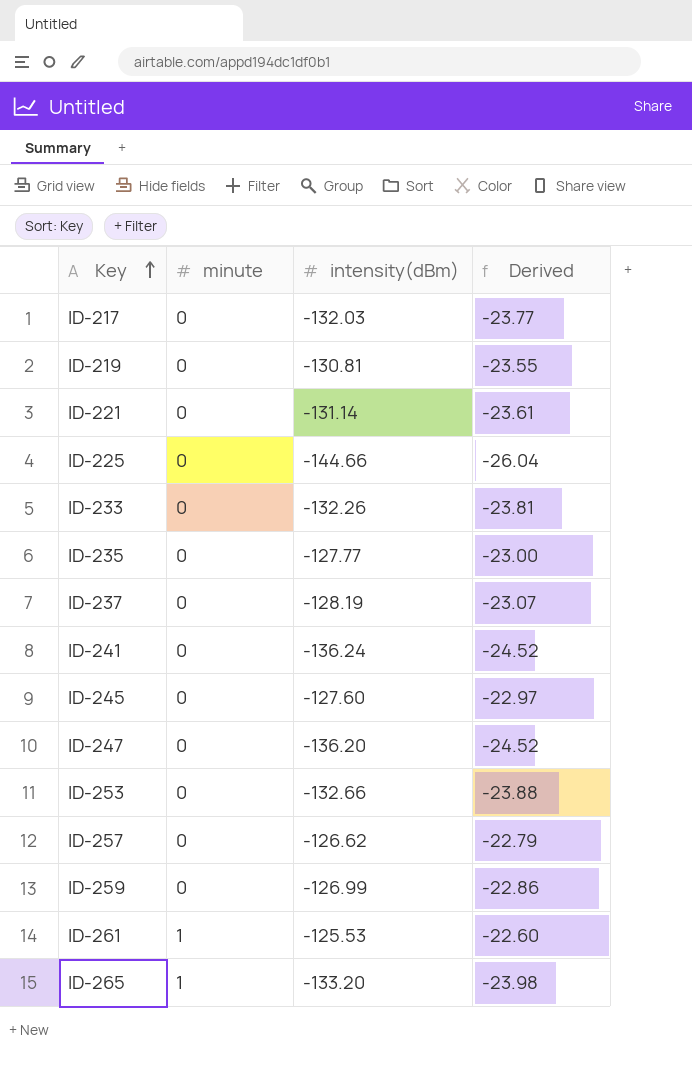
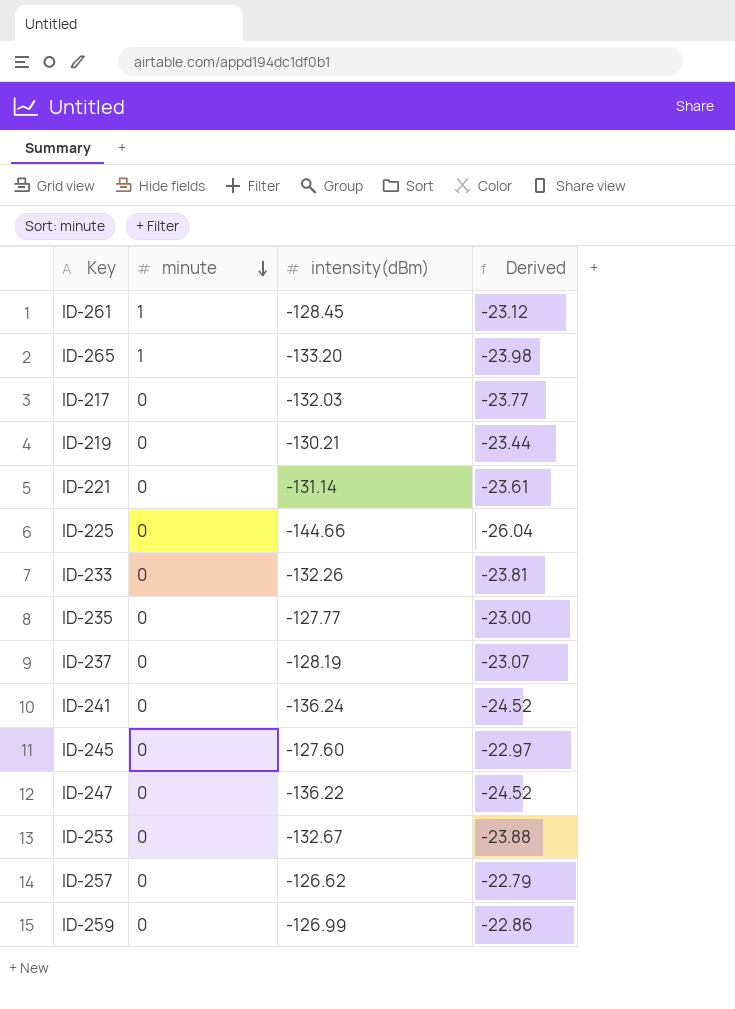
row order: Key ascending -> minute descending
ID-261 | intensity(dBm): -125.53 -> -128.45
ID-261 | Derived: -22.60 -> -23.12
ID-219 | intensity(dBm): -130.81 -> -130.21
ID-219 | Derived: -23.55 -> -23.44
ID-247 | intensity(dBm): -136.20 -> -136.22
ID-253 | intensity(dBm): -132.66 -> -132.67

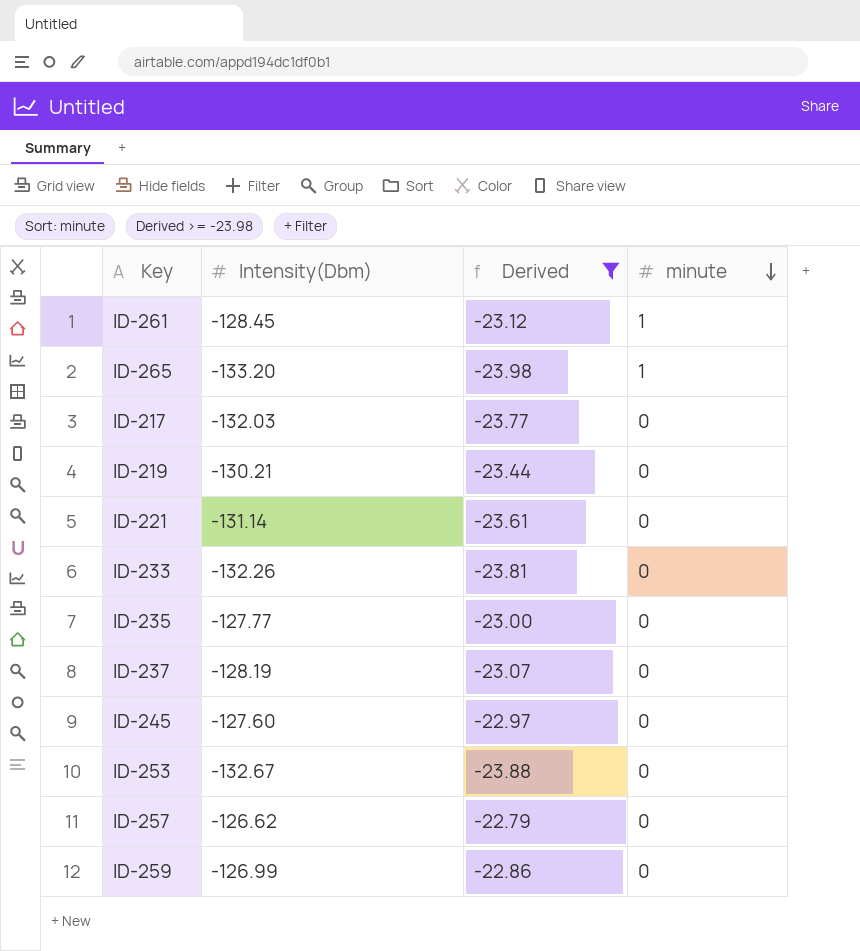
filter: none -> Derived >= -23.98
column name: intensity(dBm) -> Intensity(Dbm)
column minute | position: 2 -> 4

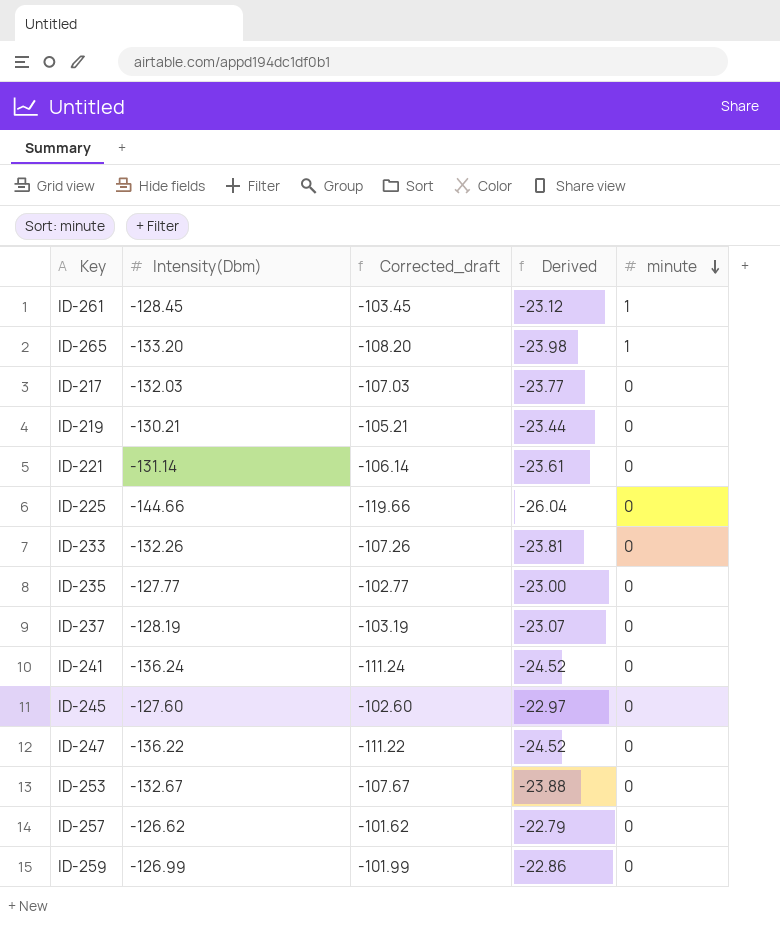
filter: Derived >= -23.98 -> none
column Corrected_draft | formula: none -> [Intensity(Dbm)] + 25

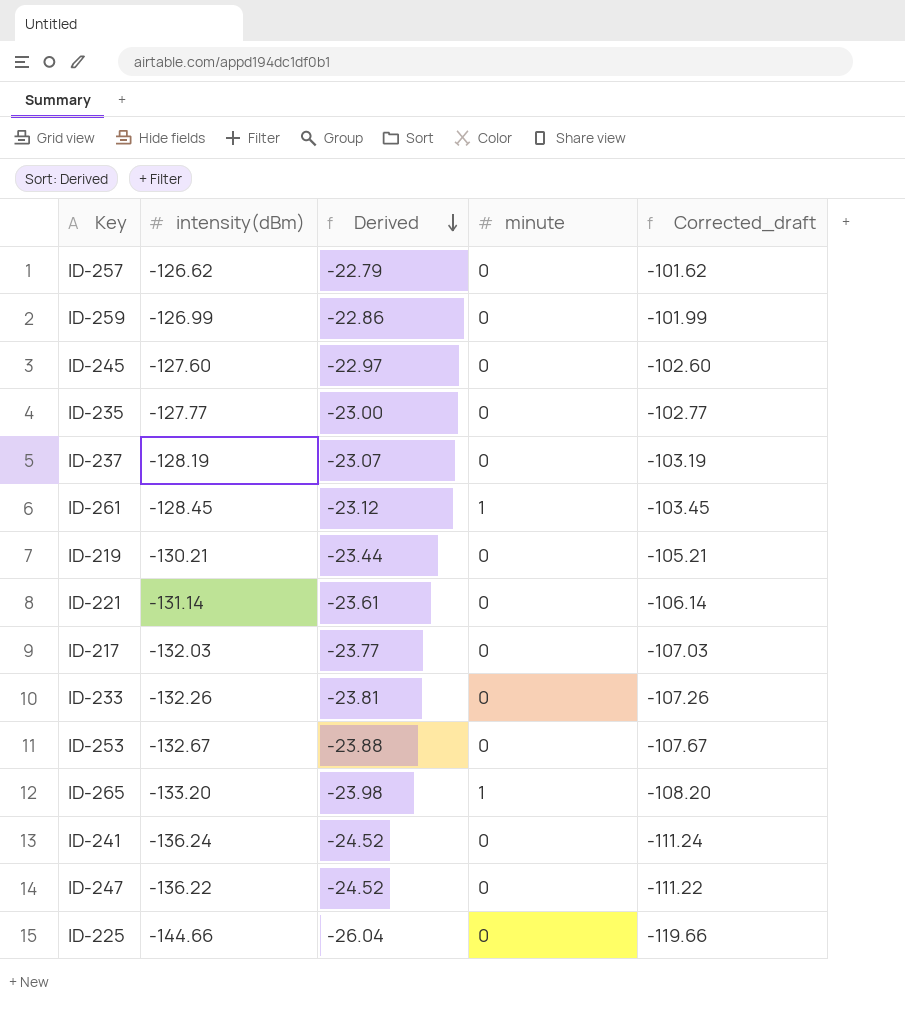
row order: minute descending -> Derived descending
column name: Intensity(Dbm) -> intensity(dBm)
column Corrected_draft | position: 3 -> 5

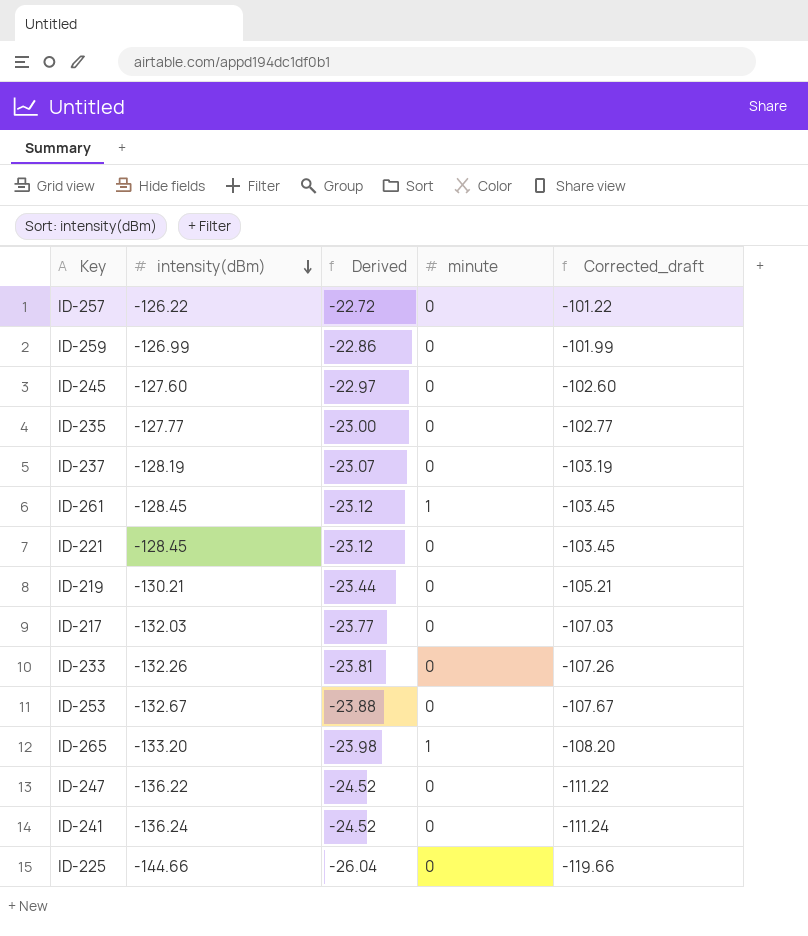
row order: Derived descending -> intensity(dBm) descending
ID-257 | intensity(dBm): -126.62 -> -126.22
ID-257 | Derived: -22.79 -> -22.72
ID-257 | Corrected_draft: -101.62 -> -101.22
ID-221 | intensity(dBm): -131.14 -> -128.45
ID-221 | Derived: -23.61 -> -23.12
ID-221 | Corrected_draft: -106.14 -> -103.45

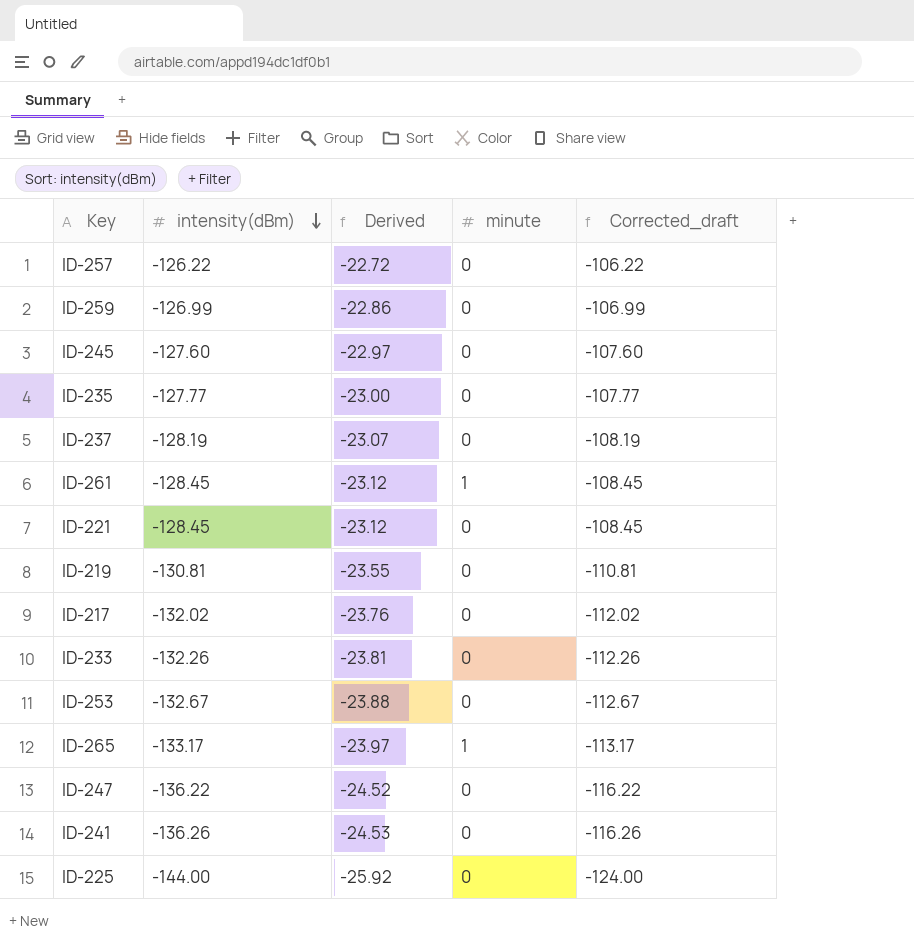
column Corrected_draft | formula: [intensity(dBm)] + 25 -> [intensity(dBm)] + 20
ID-219 | intensity(dBm): -130.21 -> -130.81
ID-219 | Derived: -23.44 -> -23.55
ID-217 | intensity(dBm): -132.03 -> -132.02
ID-217 | Derived: -23.77 -> -23.76
ID-265 | intensity(dBm): -133.20 -> -133.17
ID-265 | Derived: -23.98 -> -23.97
ID-241 | intensity(dBm): -136.24 -> -136.26
ID-241 | Derived: -24.52 -> -24.53
ID-225 | intensity(dBm): -144.66 -> -144.00
ID-225 | Derived: -26.04 -> -25.92

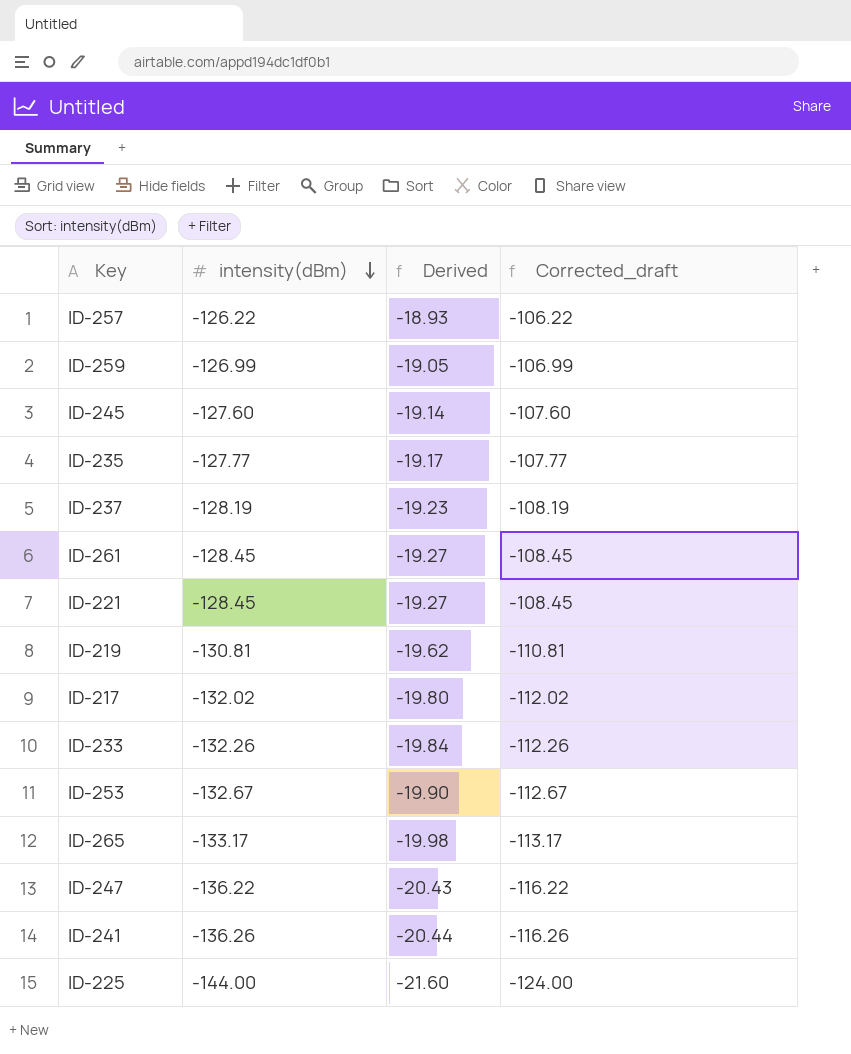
column minute | position: 4 -> none
column Derived | formula: [intensity(dBm)] * 0.18 -> [intensity(dBm)] * 0.15

